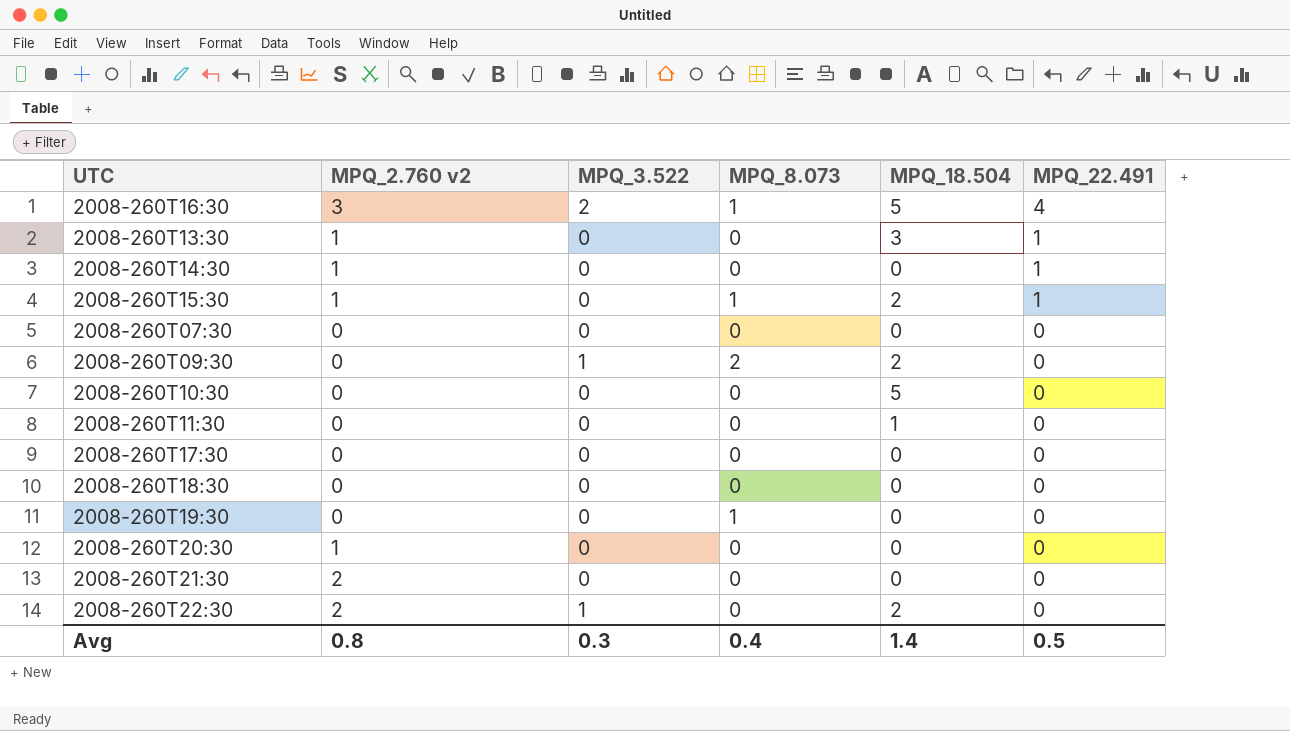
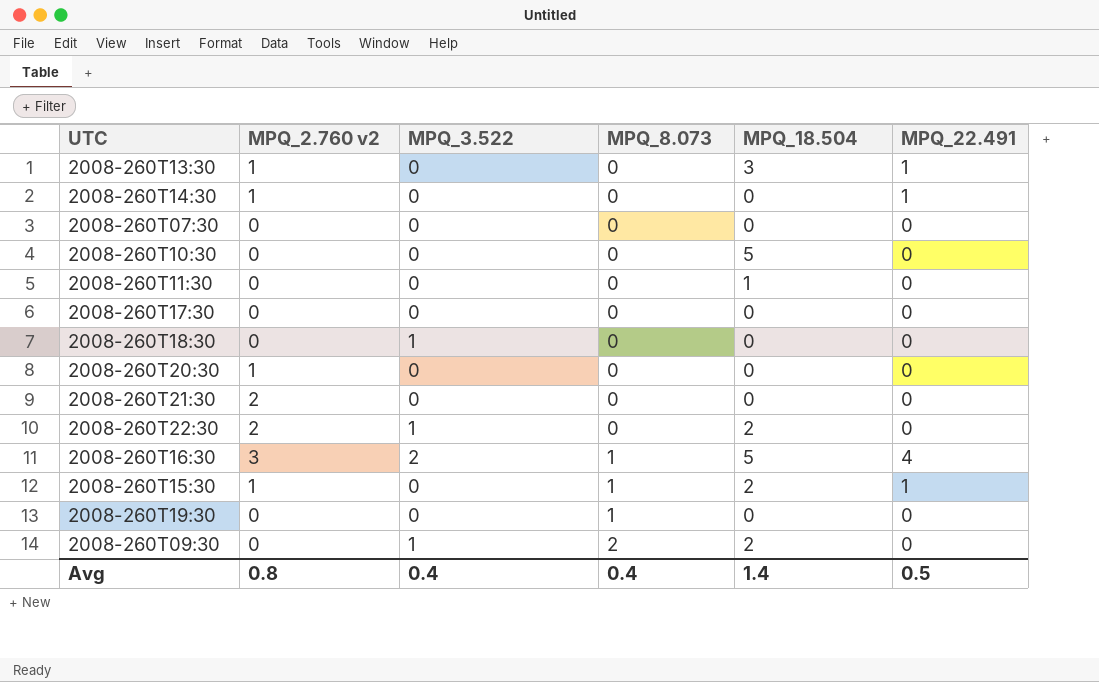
row order: MPQ_22.491 descending -> MPQ_8.073 ascending
2008-260T18:30 | MPQ_3.522: 0 -> 1
Avg | MPQ_3.522: 0.3 -> 0.4

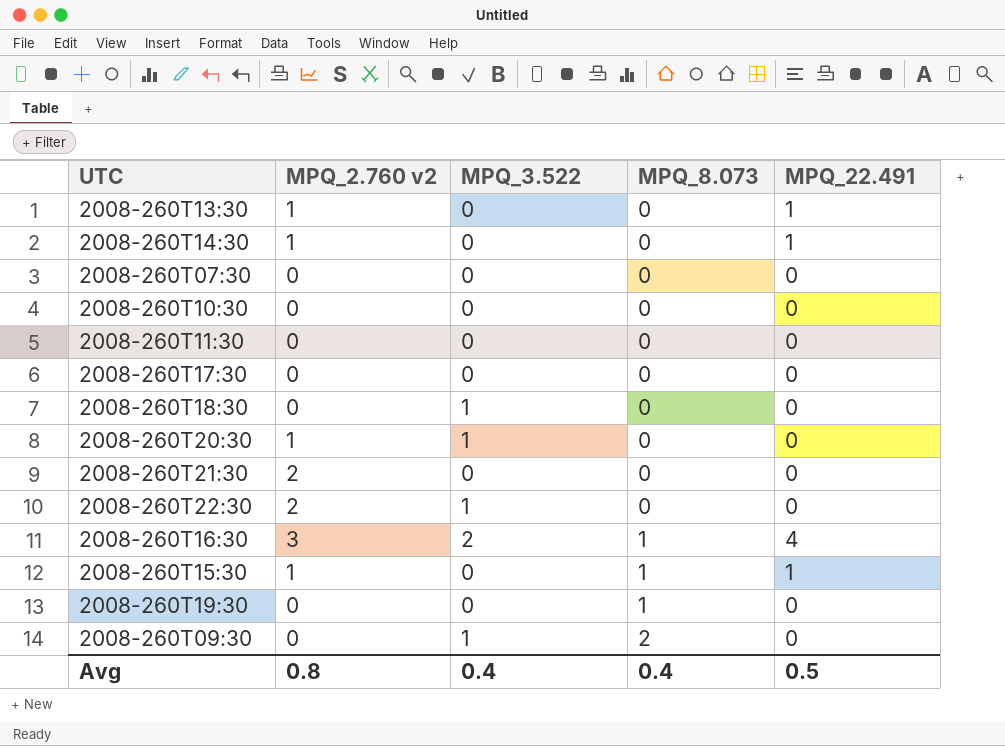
column MPQ_18.504 | position: 5 -> none
2008-260T20:30 | MPQ_3.522: 0 -> 1

